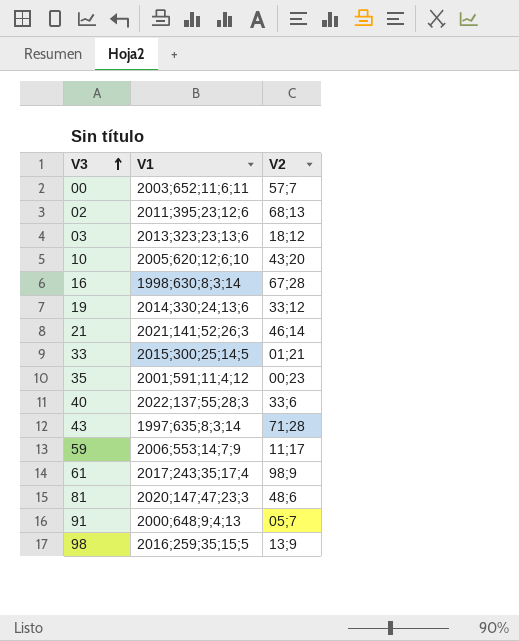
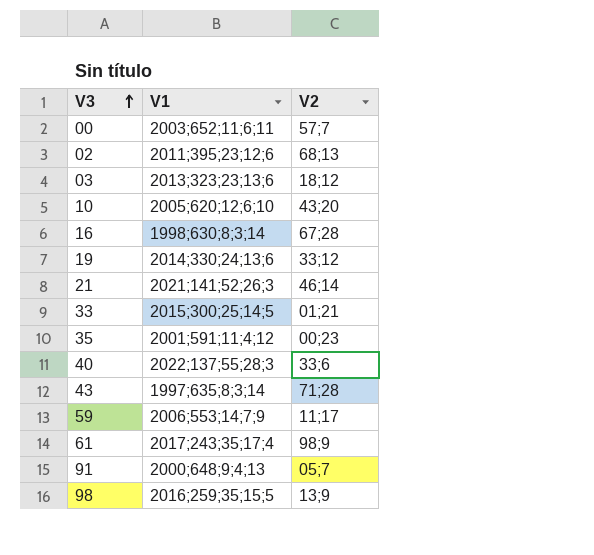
row 81: 2020;147;47;23;3 | 48;6 -> none

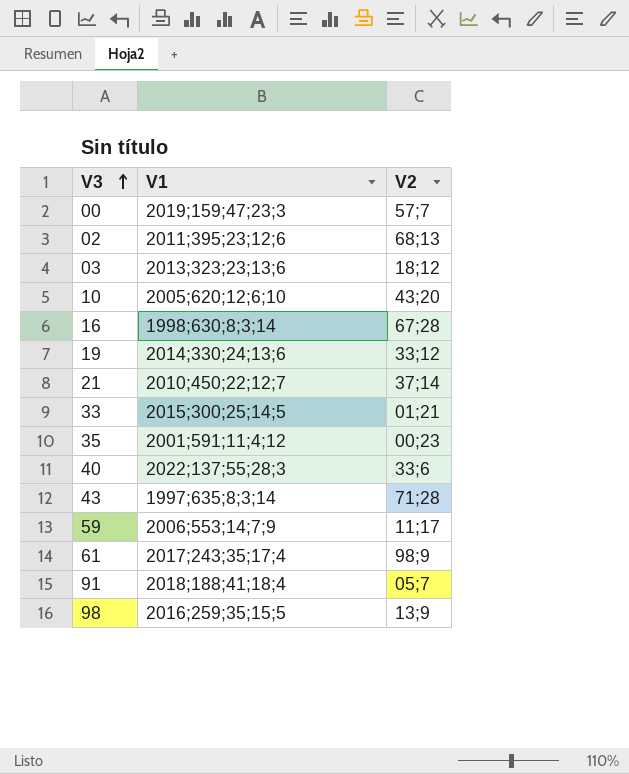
00 | V1: 2003;652;11;6;11 -> 2019;159;47;23;3
21 | V1: 2021;141;52;26;3 -> 2010;450;22;12;7
21 | V2: 46;14 -> 37;14
91 | V1: 2000;648;9;4;13 -> 2018;188;41;18;4

